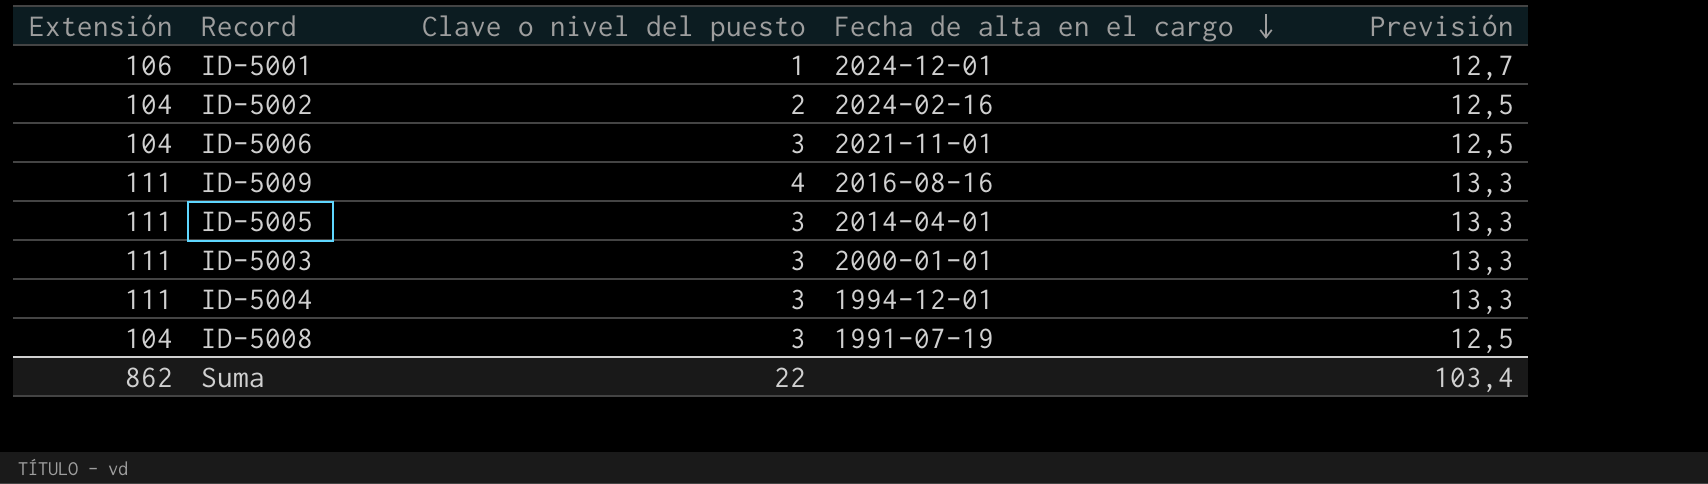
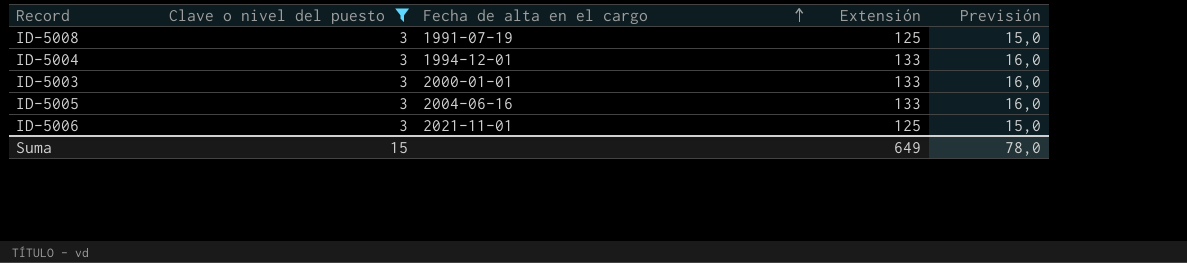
filter: none -> Clave o nivel del puesto = 3
row order: Fecha de alta en el cargo descending -> Fecha de alta en el cargo ascending
column Extensión | position: 1 -> 4
ID-5008 | Extensión: 104 -> 125
ID-5008 | Previsión: 12,5 -> 15,0
ID-5004 | Extensión: 111 -> 133
ID-5004 | Previsión: 13,3 -> 16,0
ID-5003 | Extensión: 111 -> 133
ID-5003 | Previsión: 13,3 -> 16,0
ID-5005 | Fecha de alta en el cargo: 2014-04-01 -> 2004-06-16
ID-5005 | Extensión: 111 -> 133
ID-5005 | Previsión: 13,3 -> 16,0
ID-5006 | Extensión: 104 -> 125
ID-5006 | Previsión: 12,5 -> 15,0
Suma | Clave o nivel del puesto: 22 -> 15
Suma | Extensión: 862 -> 649
Suma | Previsión: 103,4 -> 78,0

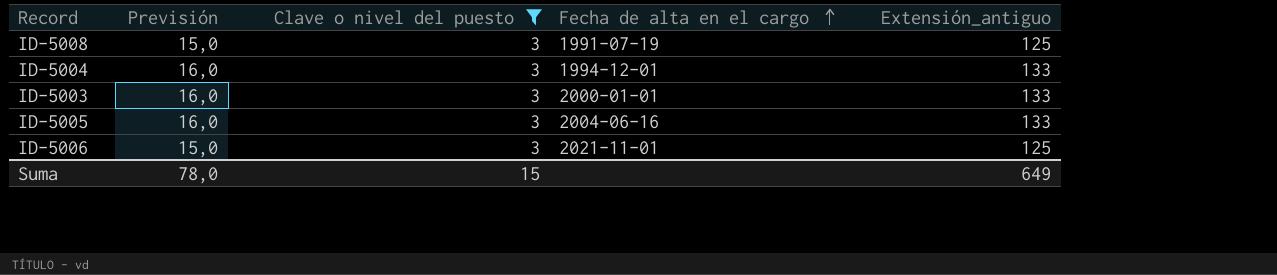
column Previsión | position: 5 -> 2
column name: Extensión -> Extensión_antiguo

